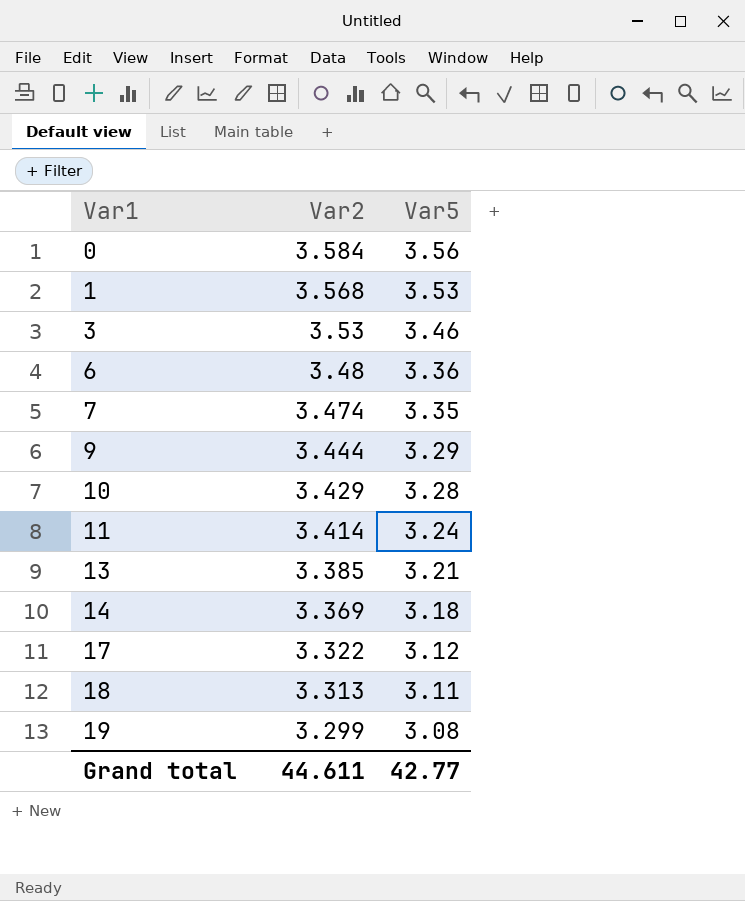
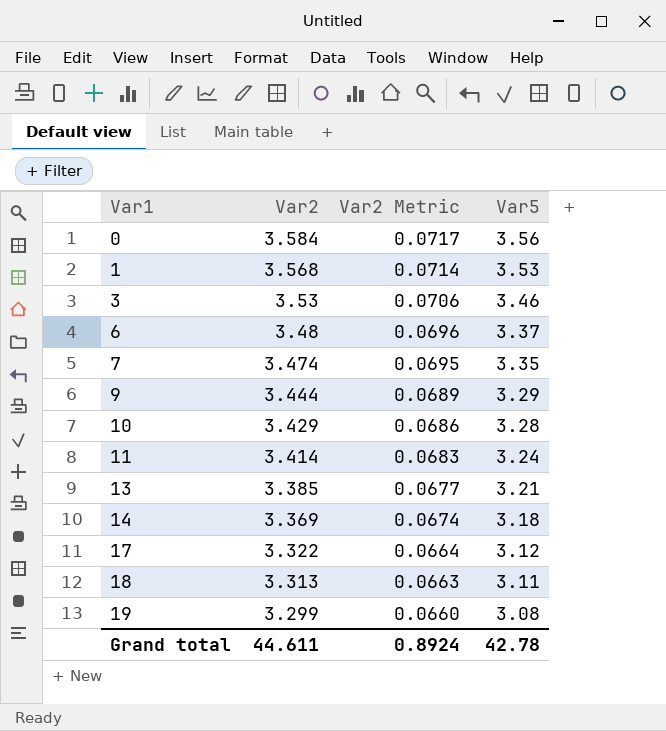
column Var2 Metric | formula: none -> [Var2] * 0.02
6 | Var5: 3.36 -> 3.37
Grand total | Var5: 42.77 -> 42.78

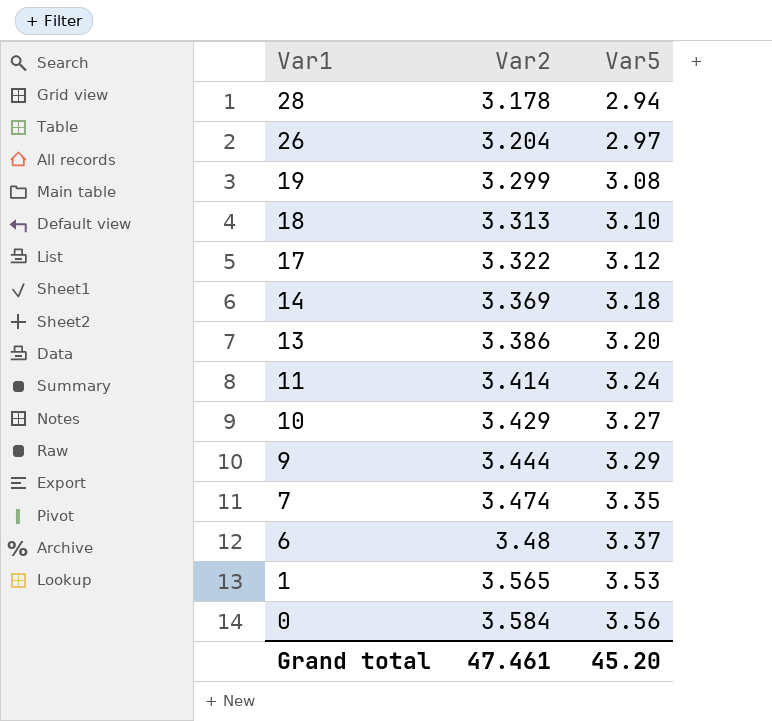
row order: Var1 ascending -> Var1 descending
column Var2 Metric | formula: [Var2] * 0.02 -> none
row 3: 3.53 | 0.0706 | 3.46 -> none
row 28: none -> 3.178 | 2.94
row 26: none -> 3.204 | 2.97
18 | Var5: 3.11 -> 3.10
13 | Var2: 3.385 -> 3.386
13 | Var5: 3.21 -> 3.20
10 | Var5: 3.28 -> 3.27
1 | Var2: 3.568 -> 3.565
Grand total | Var2: 44.611 -> 47.461
Grand total | Var5: 42.78 -> 45.20

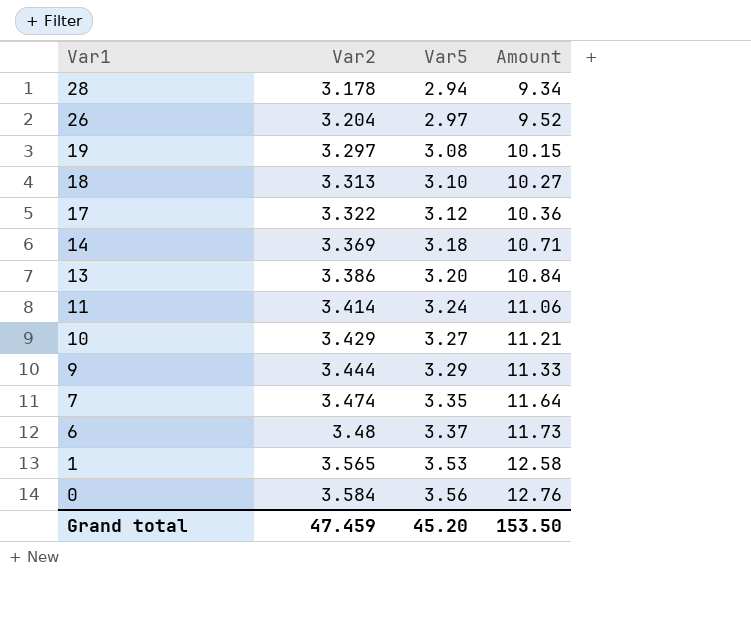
column Amount | formula: none -> [Var2] * [Var5]
19 | Var2: 3.299 -> 3.297
Grand total | Var2: 47.461 -> 47.459

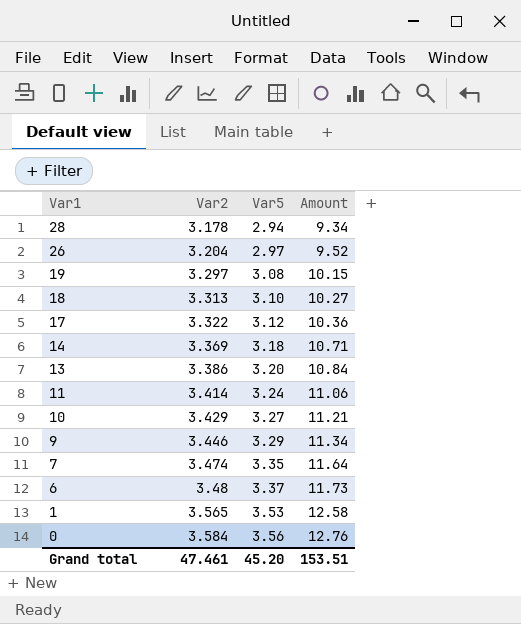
9 | Var2: 3.444 -> 3.446
9 | Amount: 11.33 -> 11.34
Grand total | Var2: 47.459 -> 47.461
Grand total | Amount: 153.50 -> 153.51

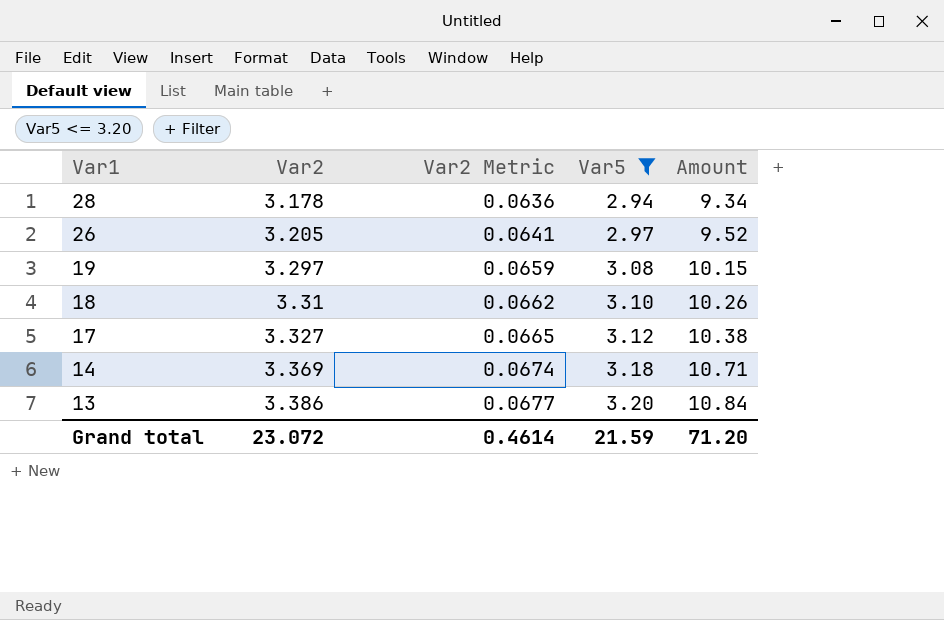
filter: none -> Var5 <= 3.20
column Var2 Metric | formula: none -> [Var2] * 0.02
26 | Var2: 3.204 -> 3.205
18 | Var2: 3.313 -> 3.31
18 | Amount: 10.27 -> 10.26
17 | Var2: 3.322 -> 3.327
17 | Amount: 10.36 -> 10.38
Grand total | Var2: 47.461 -> 23.072
Grand total | Var5: 45.20 -> 21.59
Grand total | Amount: 153.51 -> 71.20

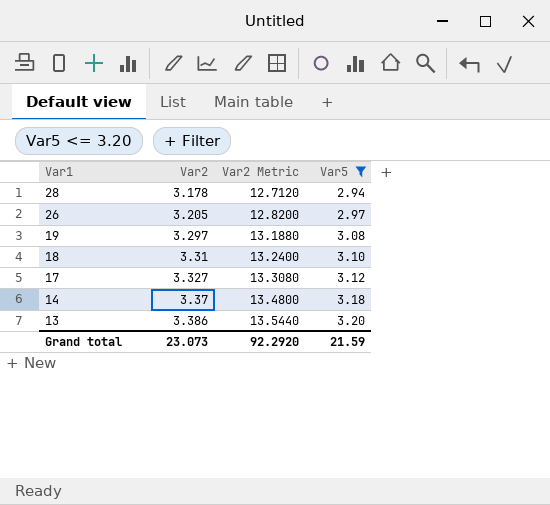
column Amount | formula: [Var2] * [Var5] -> none
column Var2 Metric | formula: [Var2] * 0.02 -> [Var2] * 4
14 | Var2: 3.369 -> 3.37
Grand total | Var2: 23.072 -> 23.073
Grand total | Var2 Metric: 0.4614 -> 92.2920

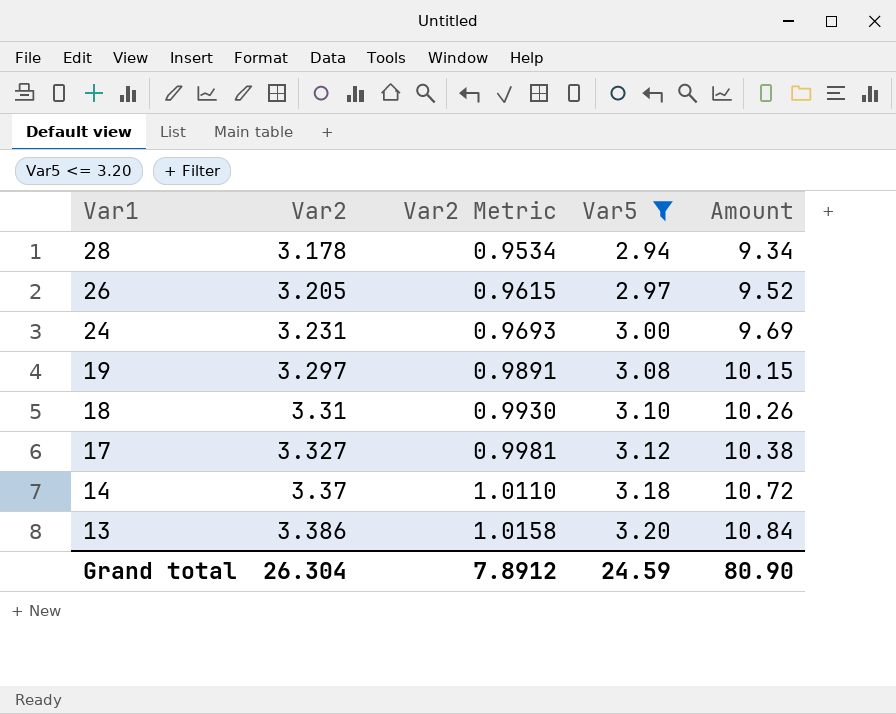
column Var2 Metric | formula: [Var2] * 4 -> [Var2] * 0.3
column Amount | formula: none -> [Var2] * [Var5]
row 24: none -> 3.231 | 0.9693 | 3.00 | 9.69
Grand total | Var2: 23.073 -> 26.304
Grand total | Var2 Metric: 92.2920 -> 7.8912
Grand total | Var5: 21.59 -> 24.59

